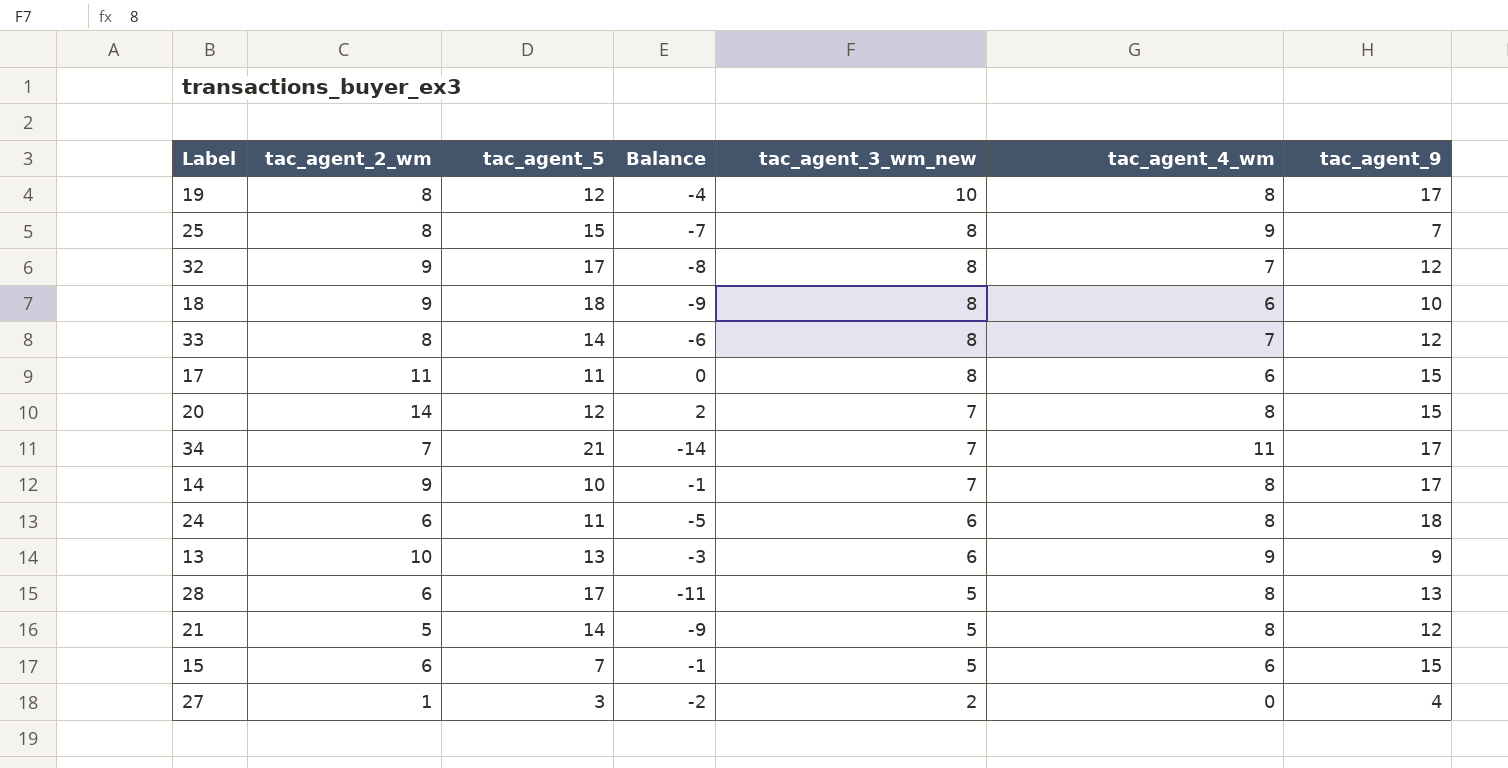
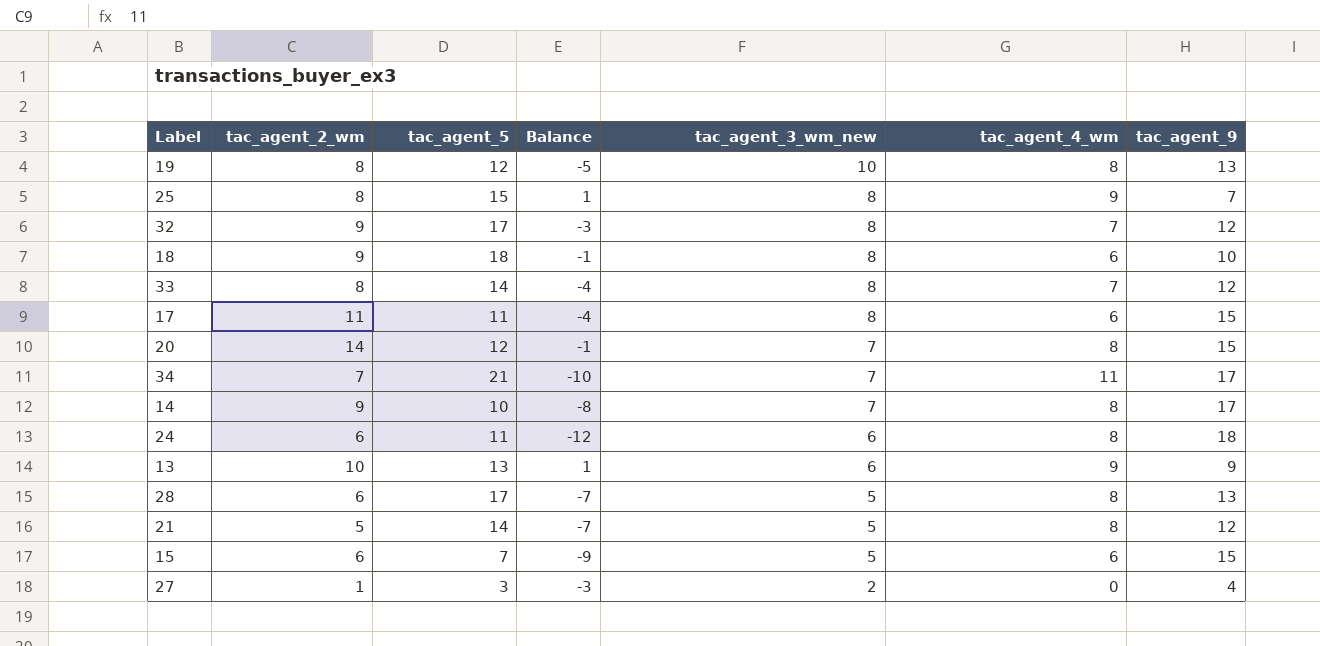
column Balance | formula: [tac_agent_2_wm] - [tac_agent_5] -> [tac_agent_2_wm] - [tac_agent_9]
19 | tac_agent_9: 17 -> 13

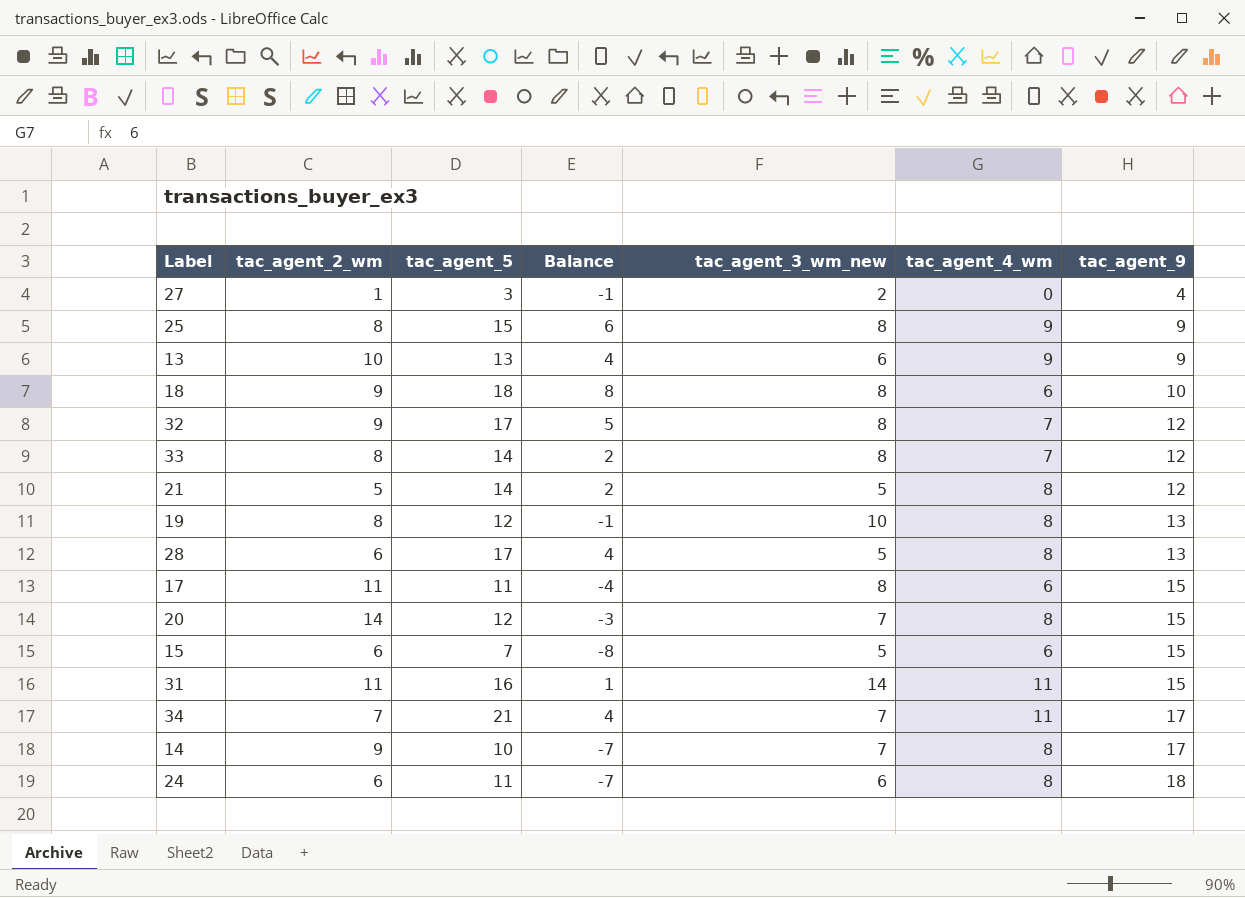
row order: tac_agent_3_wm_new descending -> tac_agent_9 ascending
column Balance | formula: [tac_agent_2_wm] - [tac_agent_9] -> [tac_agent_5] - [tac_agent_9]
25 | tac_agent_9: 7 -> 9
row 31: none -> 11 | 16 | 1 | 14 | 11 | 15

